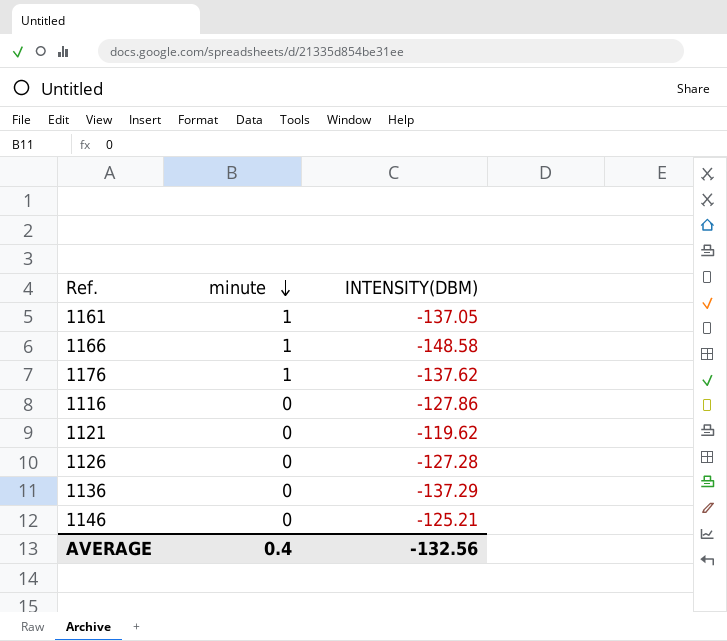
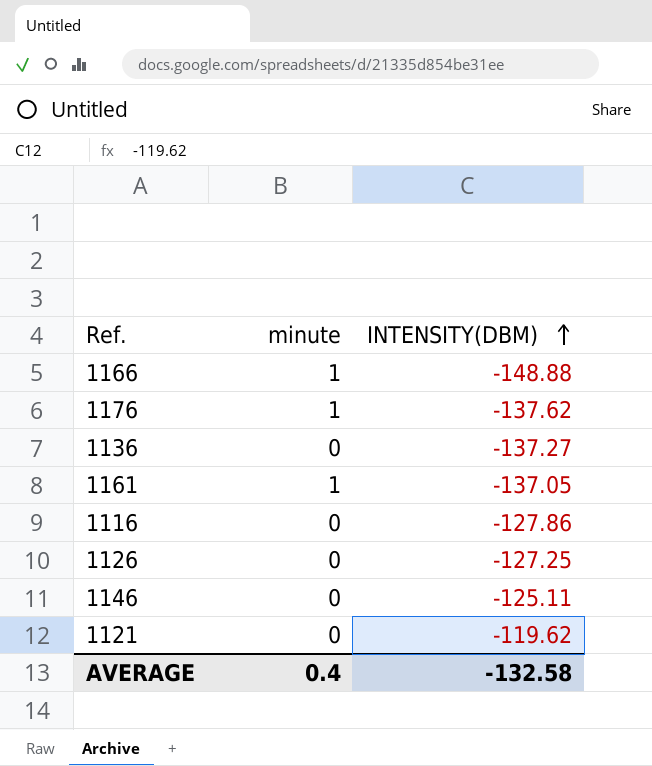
row order: minute descending -> INTENSITY(DBM) ascending
1166 | INTENSITY(DBM): -148.58 -> -148.88
1136 | INTENSITY(DBM): -137.29 -> -137.27
1126 | INTENSITY(DBM): -127.28 -> -127.25
1146 | INTENSITY(DBM): -125.21 -> -125.11
AVERAGE | INTENSITY(DBM): -132.56 -> -132.58

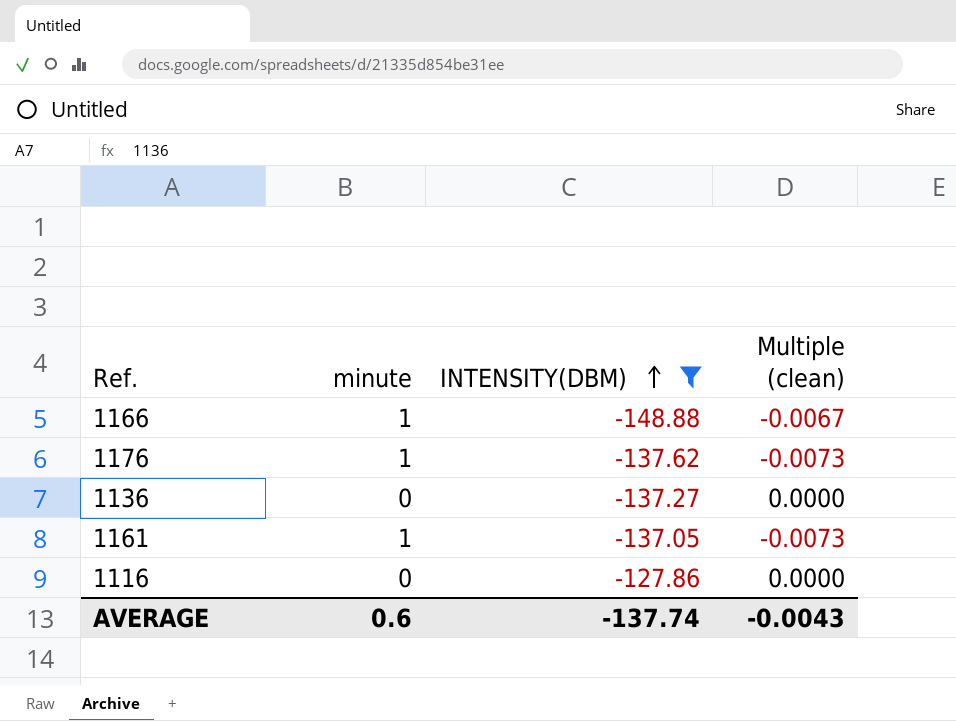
filter: none -> INTENSITY(DBM) <= -127.86
column Multiple (clean) | formula: none -> [minute] / [INTENSITY(DBM)]
AVERAGE | minute: 0.4 -> 0.6
AVERAGE | INTENSITY(DBM): -132.58 -> -137.74

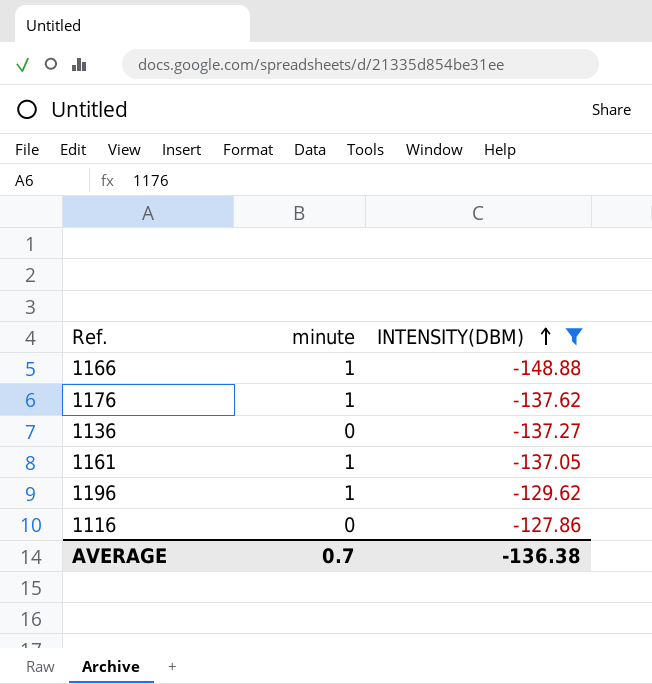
column Multiple (clean) | formula: [minute] / [INTENSITY(DBM)] -> none
row 1196: none -> 1 | -129.62
AVERAGE | minute: 0.6 -> 0.7
AVERAGE | INTENSITY(DBM): -137.74 -> -136.38

